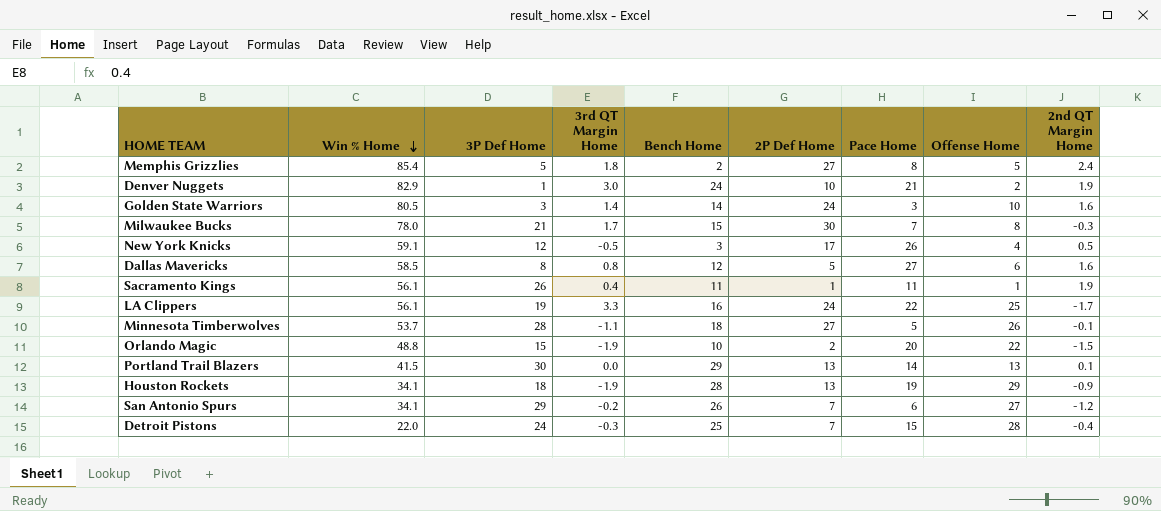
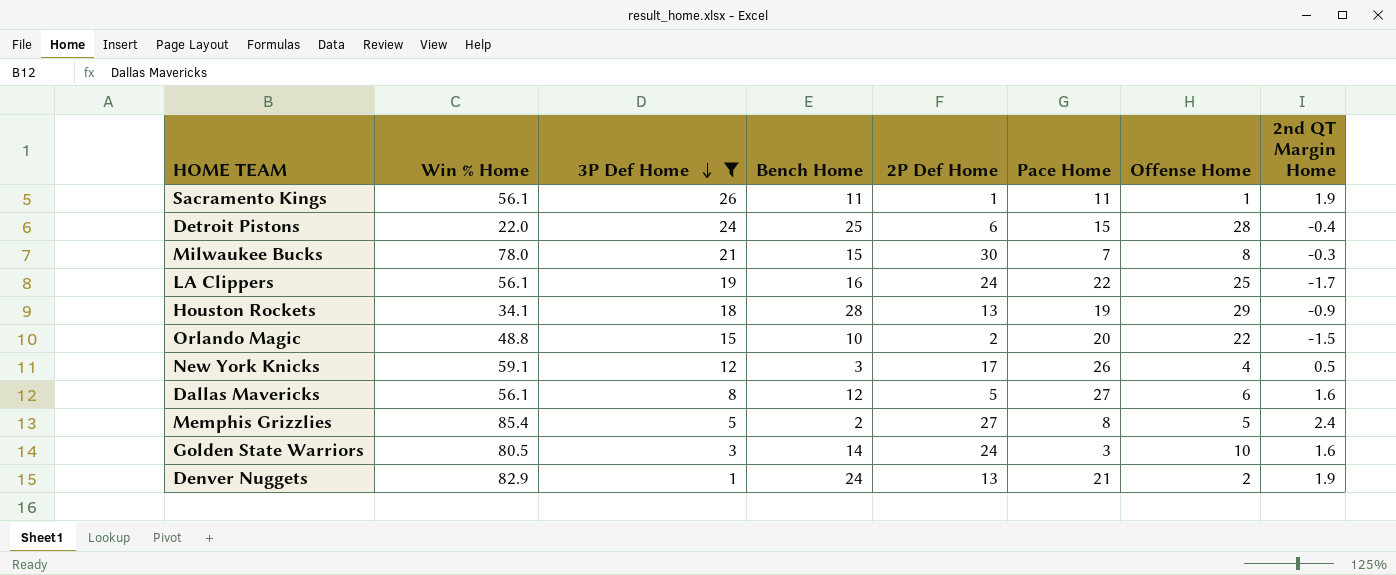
filter: none -> 3P Def Home <= 26
row order: Win % Home descending -> 3P Def Home descending
column 3rd QT Margin Home | position: 4 -> none
Detroit Pistons | 2P Def Home: 7 -> 6
Dallas Mavericks | Win % Home: 58.5 -> 56.1
Denver Nuggets | 2P Def Home: 10 -> 13

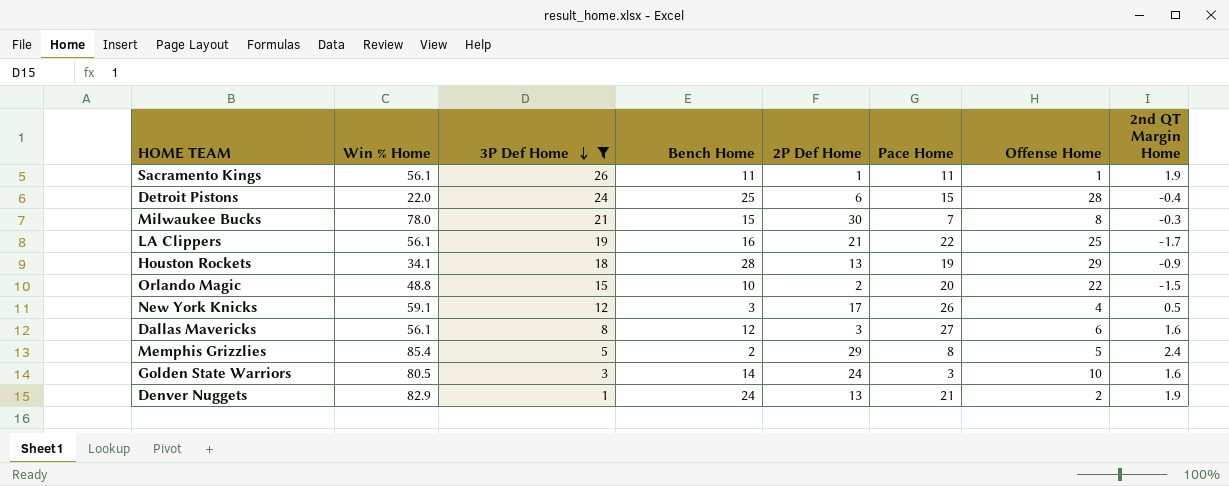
LA Clippers | 2P Def Home: 24 -> 21
Dallas Mavericks | 2P Def Home: 5 -> 3
Memphis Grizzlies | 2P Def Home: 27 -> 29

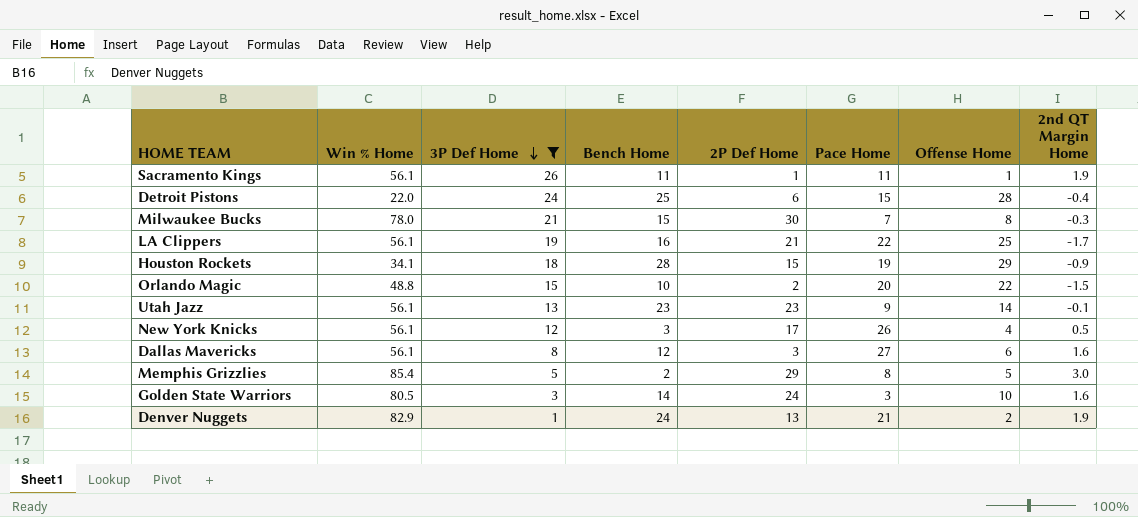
Houston Rockets | 2P Def Home: 13 -> 15
row Utah Jazz: none -> 56.1 | 13 | 23 | 23 | 9 | 14 | -0.1
New York Knicks | Win % Home: 59.1 -> 56.1
Memphis Grizzlies | 2nd QT Margin Home: 2.4 -> 3.0

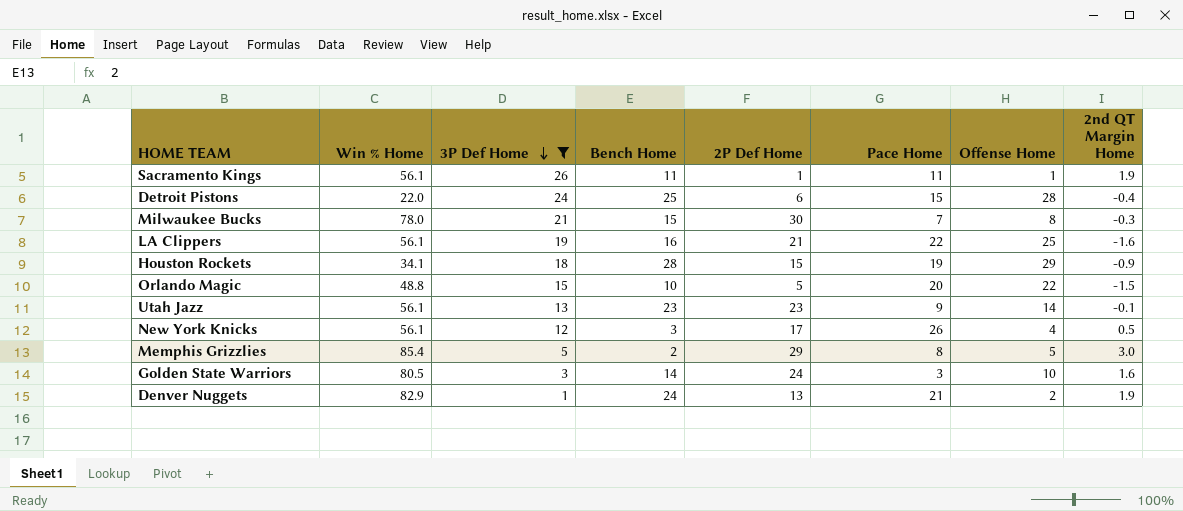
row Dallas Mavericks: 56.1 | 8 | 12 | 3 | 27 | 6 | 1.6 -> none
LA Clippers | 2nd QT Margin Home: -1.7 -> -1.6
Orlando Magic | 2P Def Home: 2 -> 5

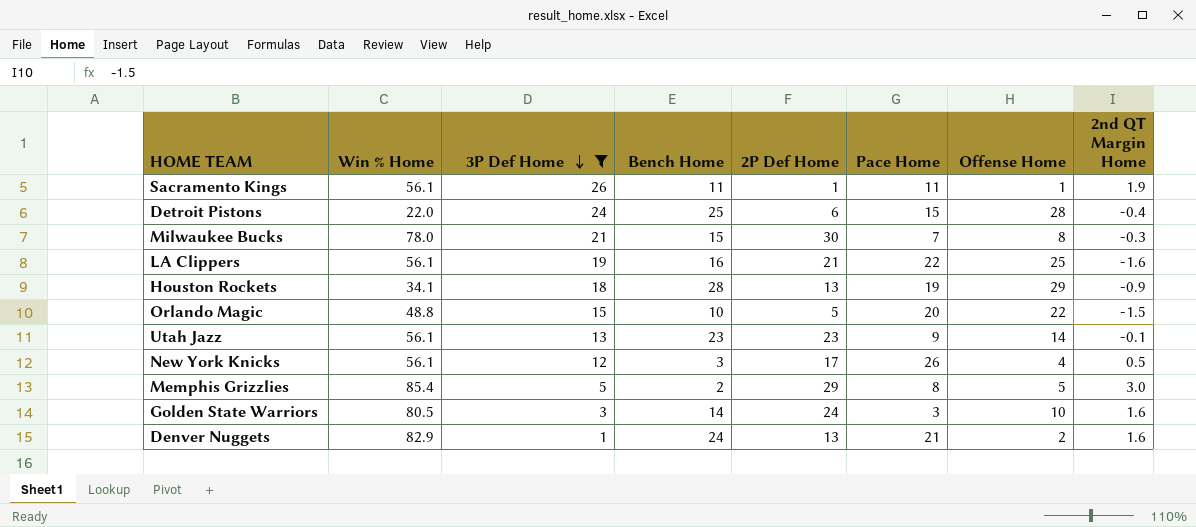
Houston Rockets | 2P Def Home: 15 -> 13
Denver Nuggets | 2nd QT Margin Home: 1.9 -> 1.6

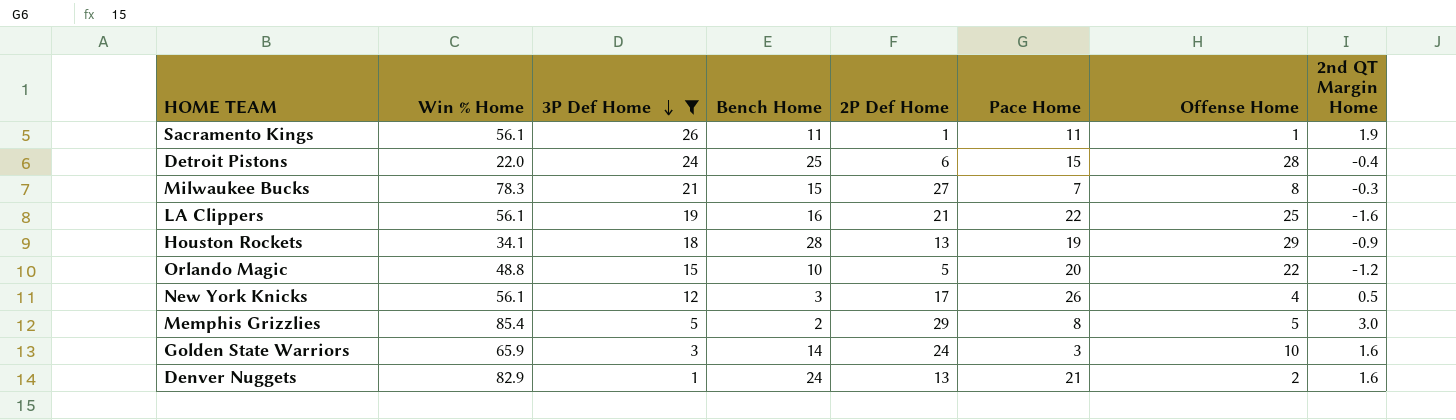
row Utah Jazz: 56.1 | 13 | 23 | 23 | 9 | 14 | -0.1 -> none
Milwaukee Bucks | Win % Home: 78.0 -> 78.3
Milwaukee Bucks | 2P Def Home: 30 -> 27
Orlando Magic | 2nd QT Margin Home: -1.5 -> -1.2
Golden State Warriors | Win % Home: 80.5 -> 65.9

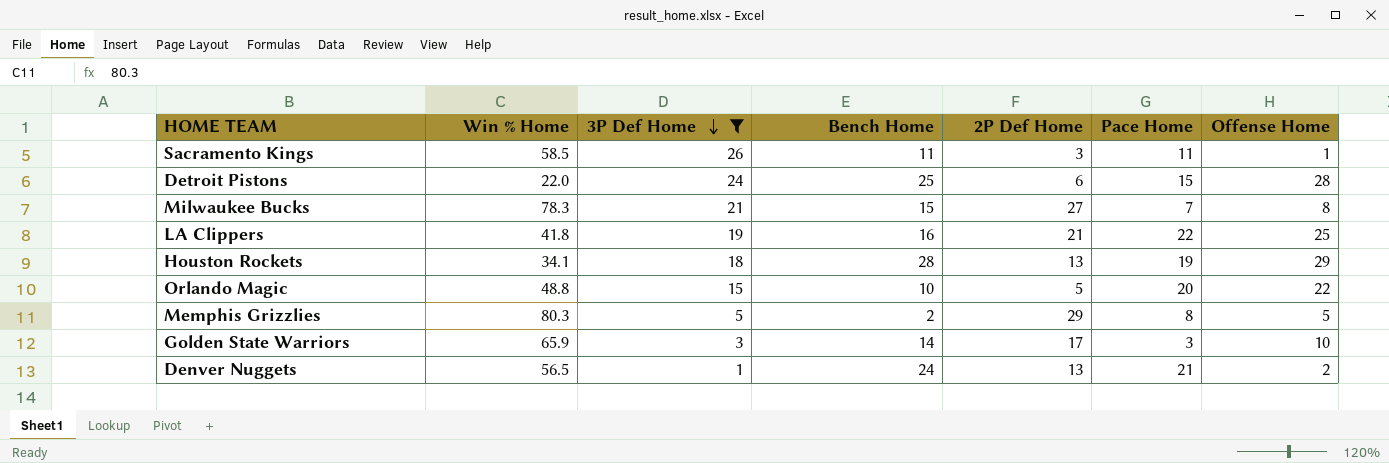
column 2nd QT Margin Home | position: 8 -> none
row New York Knicks: 56.1 | 12 | 3 | 17 | 26 | 4 | 0.5 -> none
Sacramento Kings | Win % Home: 56.1 -> 58.5
Sacramento Kings | 2P Def Home: 1 -> 3
LA Clippers | Win % Home: 56.1 -> 41.8
Memphis Grizzlies | Win % Home: 85.4 -> 80.3
Golden State Warriors | 2P Def Home: 24 -> 17
Denver Nuggets | Win % Home: 82.9 -> 56.5

